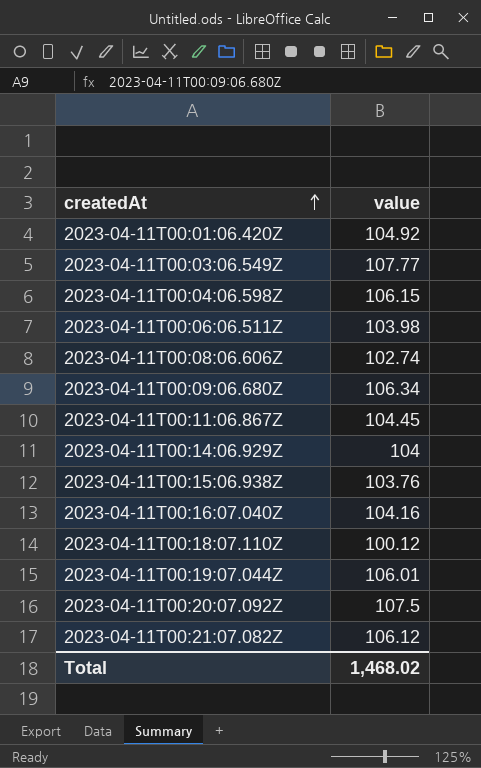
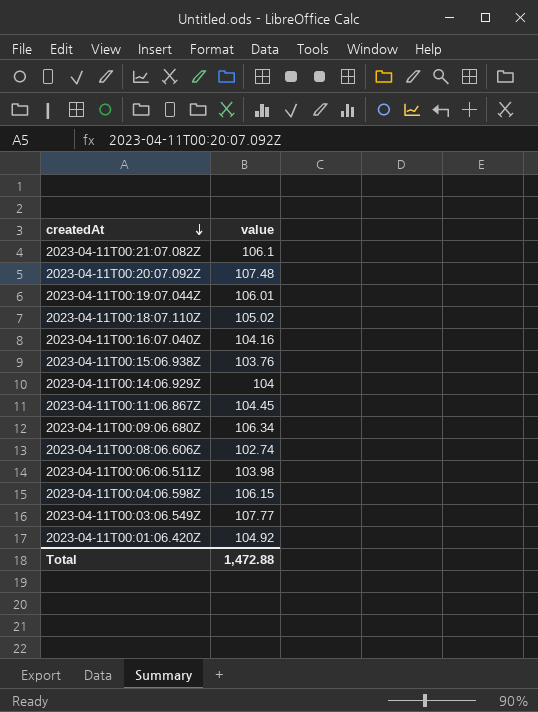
row order: createdAt ascending -> createdAt descending
2023-04-11T00:21:07.082Z | value: 106.12 -> 106.1
2023-04-11T00:20:07.092Z | value: 107.5 -> 107.48
2023-04-11T00:18:07.110Z | value: 100.12 -> 105.02
Total | value: 1,468.02 -> 1,472.88

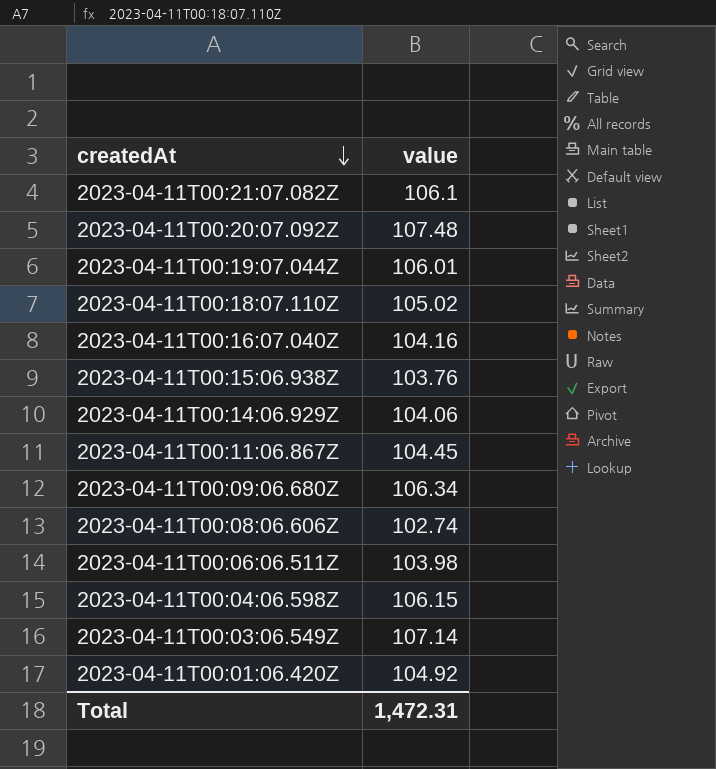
2023-04-11T00:14:06.929Z | value: 104 -> 104.06
2023-04-11T00:03:06.549Z | value: 107.77 -> 107.14
Total | value: 1,472.88 -> 1,472.31

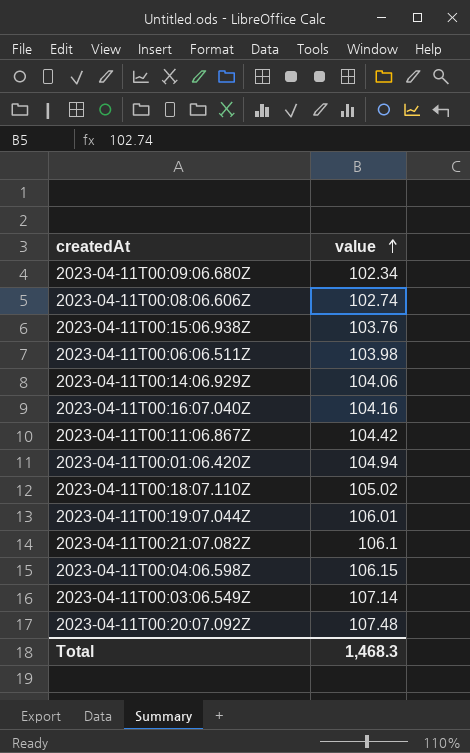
row order: createdAt descending -> value ascending
2023-04-11T00:09:06.680Z | value: 106.34 -> 102.34
2023-04-11T00:11:06.867Z | value: 104.45 -> 104.42
2023-04-11T00:01:06.420Z | value: 104.92 -> 104.94
Total | value: 1,472.31 -> 1,468.3

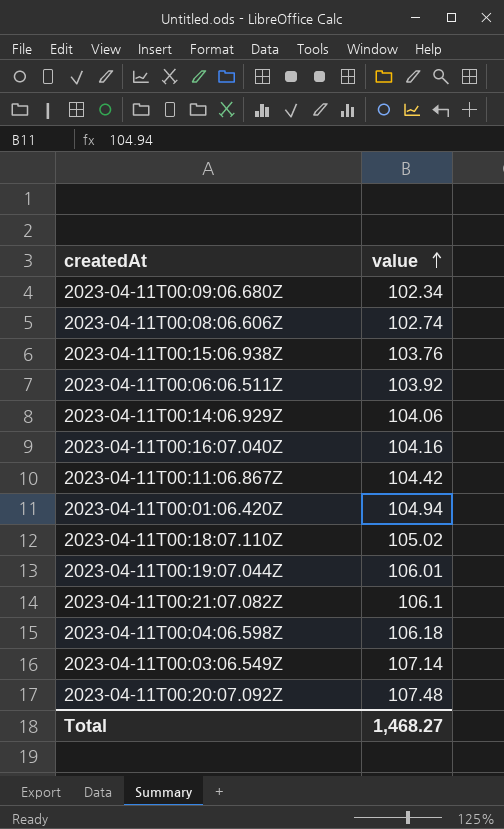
2023-04-11T00:06:06.511Z | value: 103.98 -> 103.92
2023-04-11T00:04:06.598Z | value: 106.15 -> 106.18
Total | value: 1,468.3 -> 1,468.27

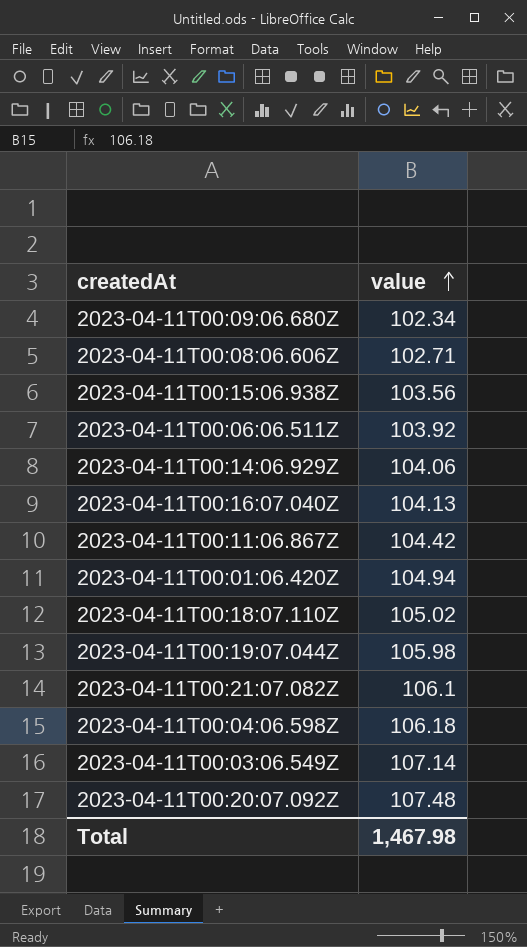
2023-04-11T00:08:06.606Z | value: 102.74 -> 102.71
2023-04-11T00:15:06.938Z | value: 103.76 -> 103.56
2023-04-11T00:16:07.040Z | value: 104.16 -> 104.13
2023-04-11T00:19:07.044Z | value: 106.01 -> 105.98
Total | value: 1,468.27 -> 1,467.98

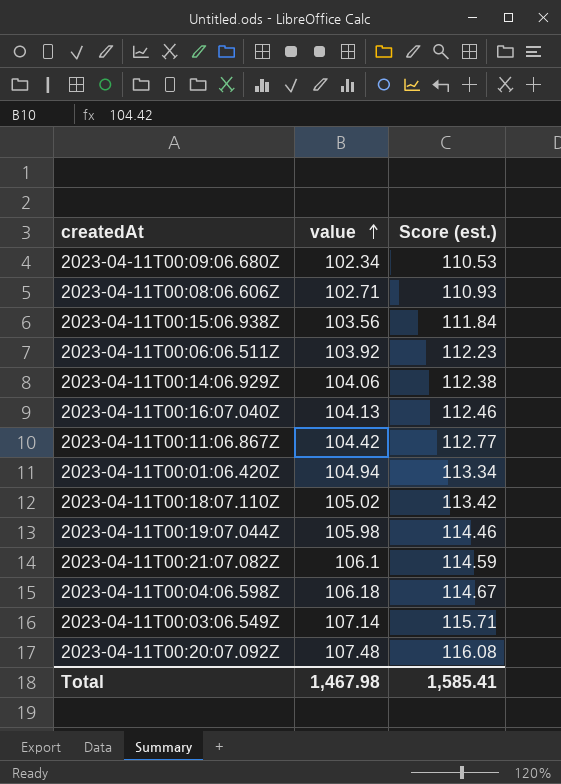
column Score (est.) | formula: none -> [value] * 1.08

